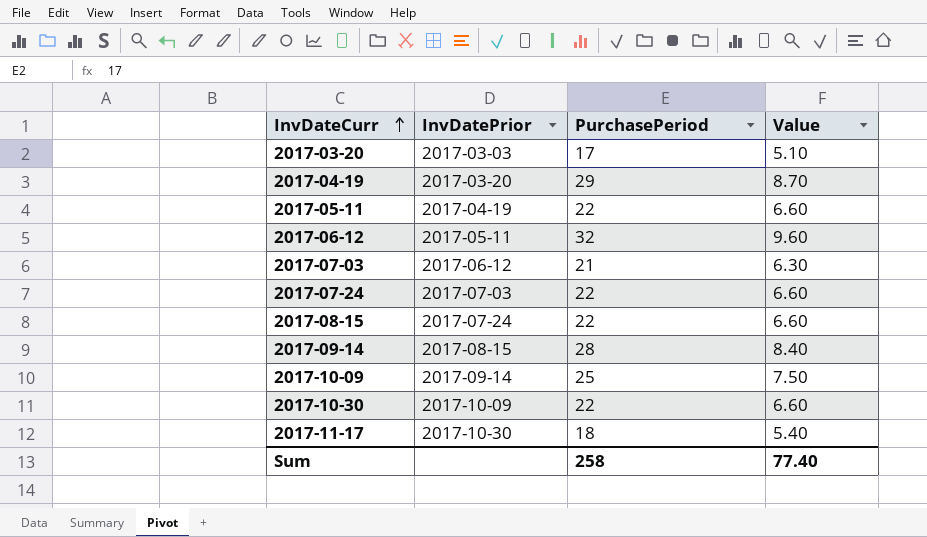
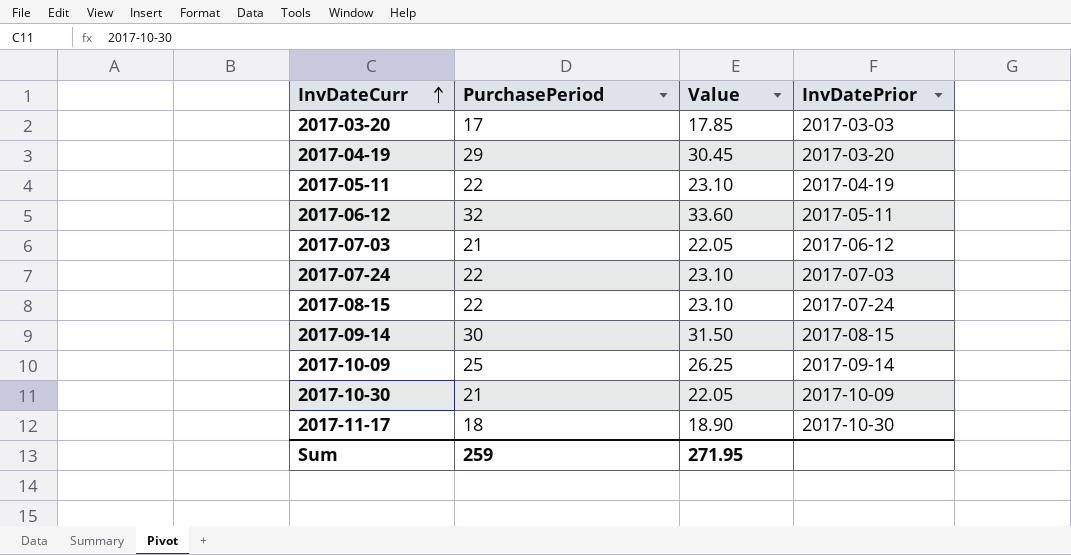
column Value | formula: [PurchasePeriod] * 0.3 -> [PurchasePeriod] * 1.05
column InvDatePrior | position: 2 -> 4
2017-09-14 | PurchasePeriod: 28 -> 30
2017-10-30 | PurchasePeriod: 22 -> 21
Sum | PurchasePeriod: 258 -> 259
Sum | Value: 77.40 -> 271.95

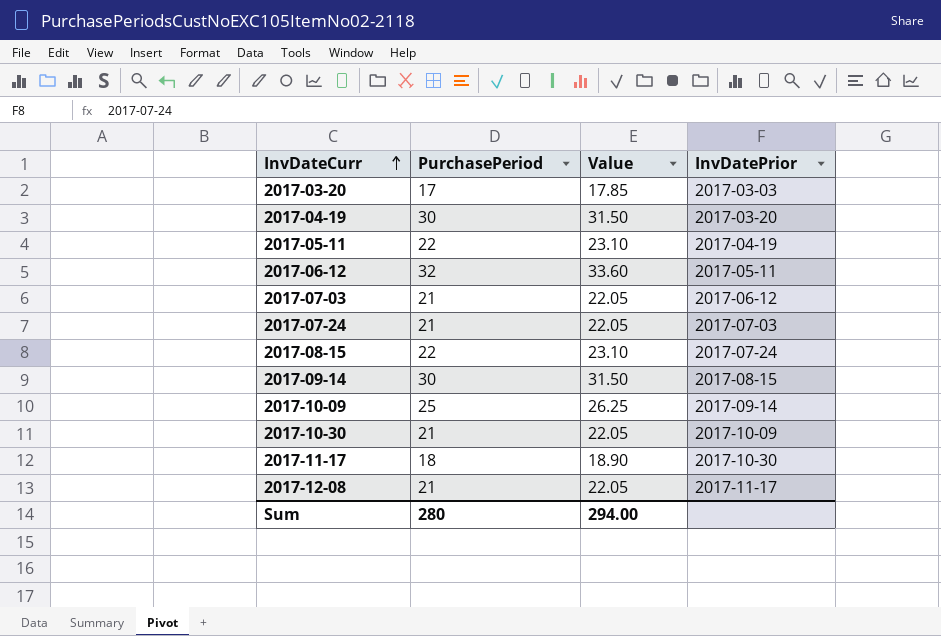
2017-04-19 | PurchasePeriod: 29 -> 30
2017-04-19 | Value: 30.45 -> 31.50
2017-07-24 | PurchasePeriod: 22 -> 21
2017-07-24 | Value: 23.10 -> 22.05
row 2017-12-08: none -> 21 | 22.05 | 2017-11-17
Sum | PurchasePeriod: 259 -> 280
Sum | Value: 271.95 -> 294.00

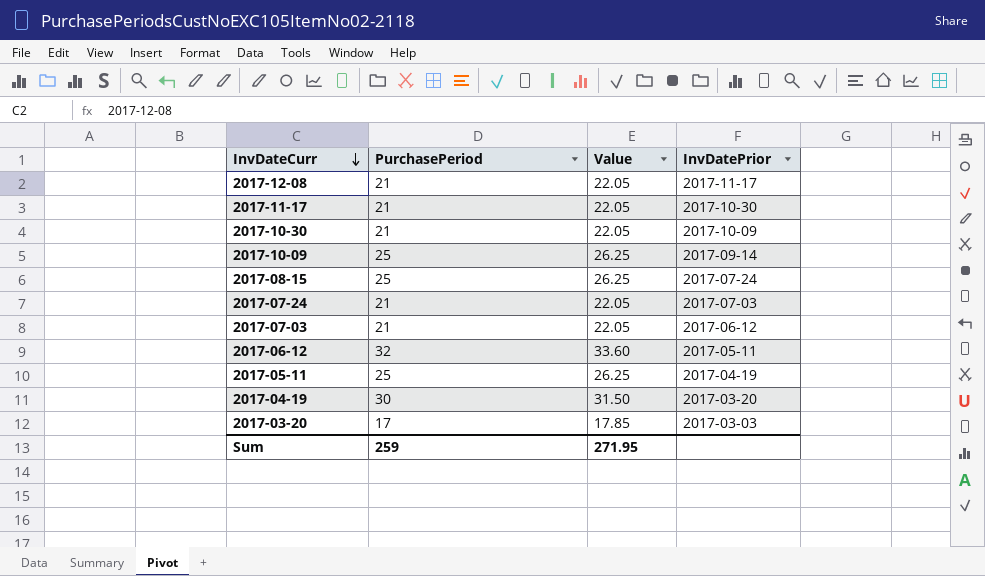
row order: InvDateCurr ascending -> InvDateCurr descending
row 2017-09-14: 30 | 31.50 | 2017-08-15 -> none
2017-11-17 | PurchasePeriod: 18 -> 21
2017-11-17 | Value: 18.90 -> 22.05
2017-08-15 | PurchasePeriod: 22 -> 25
2017-08-15 | Value: 23.10 -> 26.25
2017-05-11 | PurchasePeriod: 22 -> 25
2017-05-11 | Value: 23.10 -> 26.25
Sum | PurchasePeriod: 280 -> 259
Sum | Value: 294.00 -> 271.95

